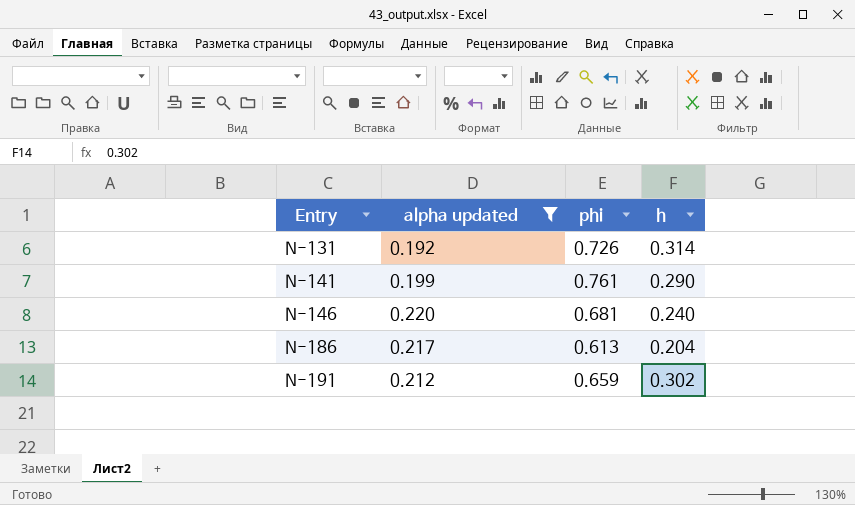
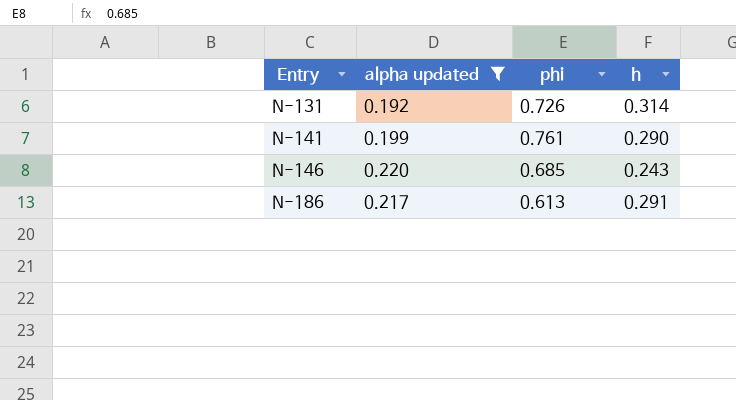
row N-191: 0.212 | 0.659 | 0.302 -> none
N-146 | phi: 0.681 -> 0.685
N-146 | h: 0.240 -> 0.243
N-186 | h: 0.204 -> 0.291

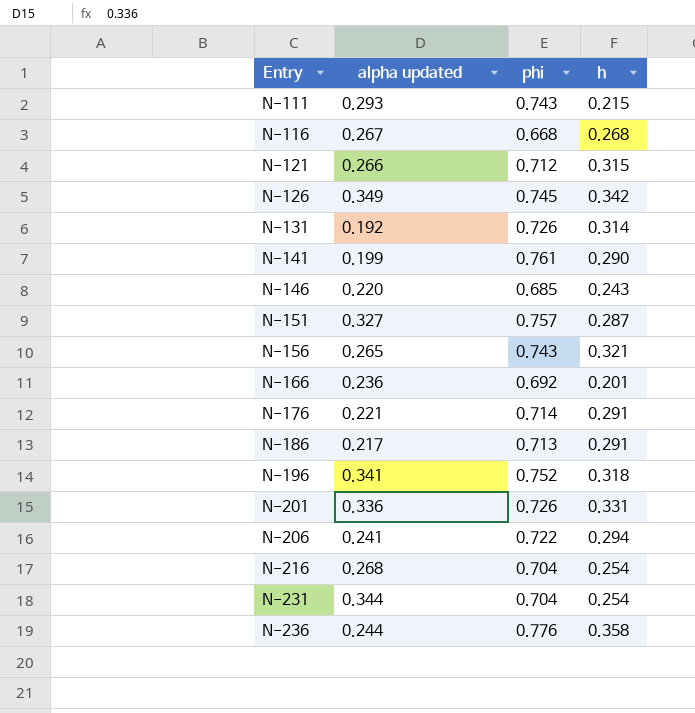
filter: alpha updated <= 0.220 -> none
N-186 | phi: 0.613 -> 0.713

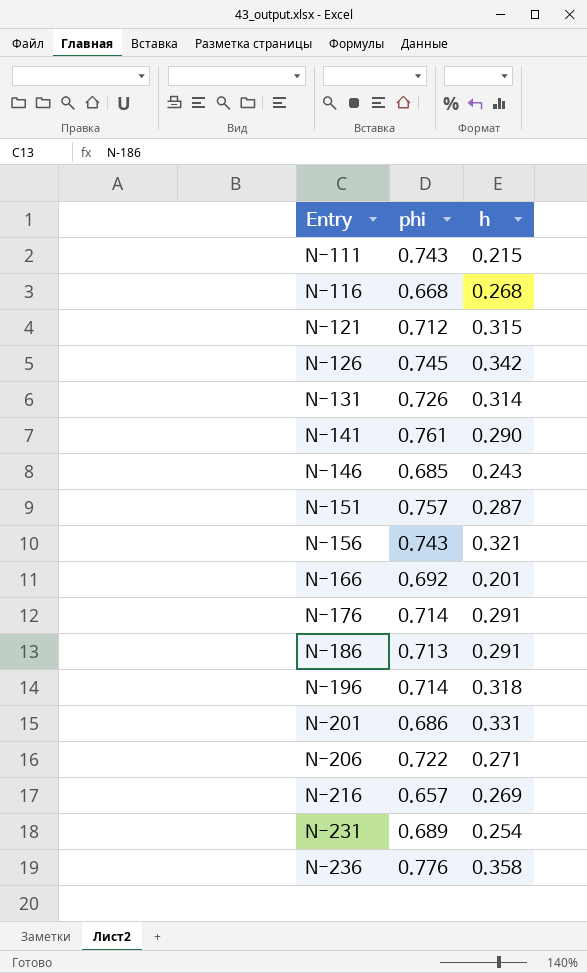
column alpha updated | position: 2 -> none
N-196 | phi: 0.752 -> 0.714
N-201 | phi: 0.726 -> 0.686
N-206 | h: 0.294 -> 0.271
N-216 | phi: 0.704 -> 0.657
N-216 | h: 0.254 -> 0.269
N-231 | phi: 0.704 -> 0.689

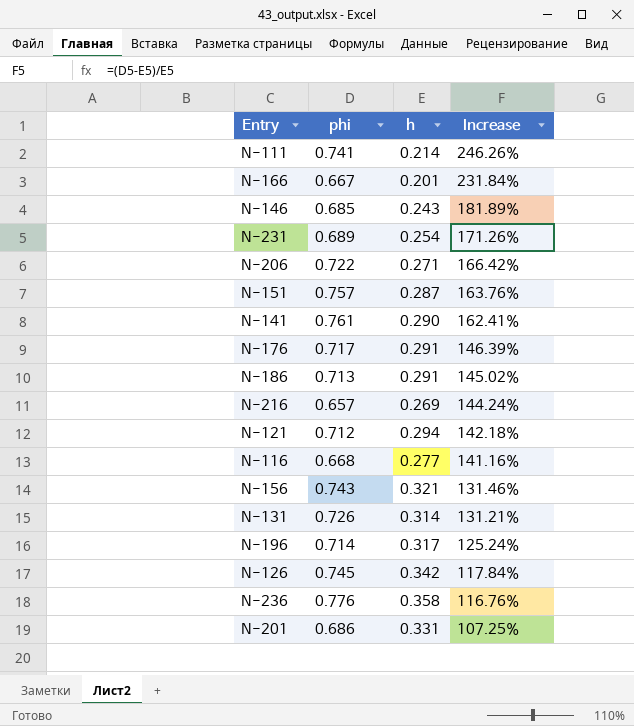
row order: Entry ascending -> Increase descending
column Increase | formula: none -> ([phi] - [h]) / [h]
N-111 | phi: 0.743 -> 0.741
N-111 | h: 0.215 -> 0.214
N-166 | phi: 0.692 -> 0.667
N-176 | phi: 0.714 -> 0.717
N-121 | h: 0.315 -> 0.294
N-116 | h: 0.268 -> 0.277
N-196 | h: 0.318 -> 0.317

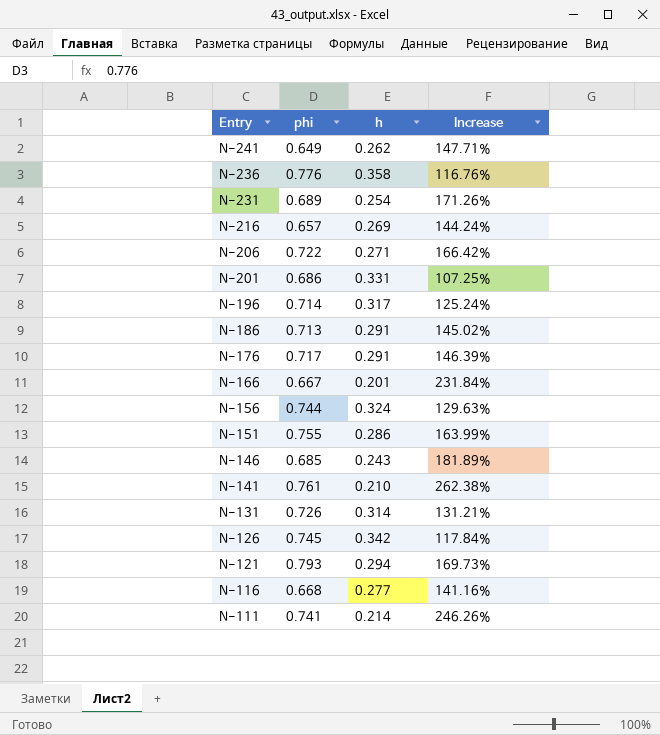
row order: Increase descending -> Entry descending
row N-241: none -> 0.649 | 0.262 | 147.71%
N-156 | phi: 0.743 -> 0.744
N-156 | h: 0.321 -> 0.324
N-156 | Increase: 131.46% -> 129.63%
N-151 | phi: 0.757 -> 0.755
N-151 | h: 0.287 -> 0.286
N-151 | Increase: 163.76% -> 163.99%
N-141 | h: 0.290 -> 0.210
N-141 | Increase: 162.41% -> 262.38%
N-121 | phi: 0.712 -> 0.793
N-121 | Increase: 142.18% -> 169.73%

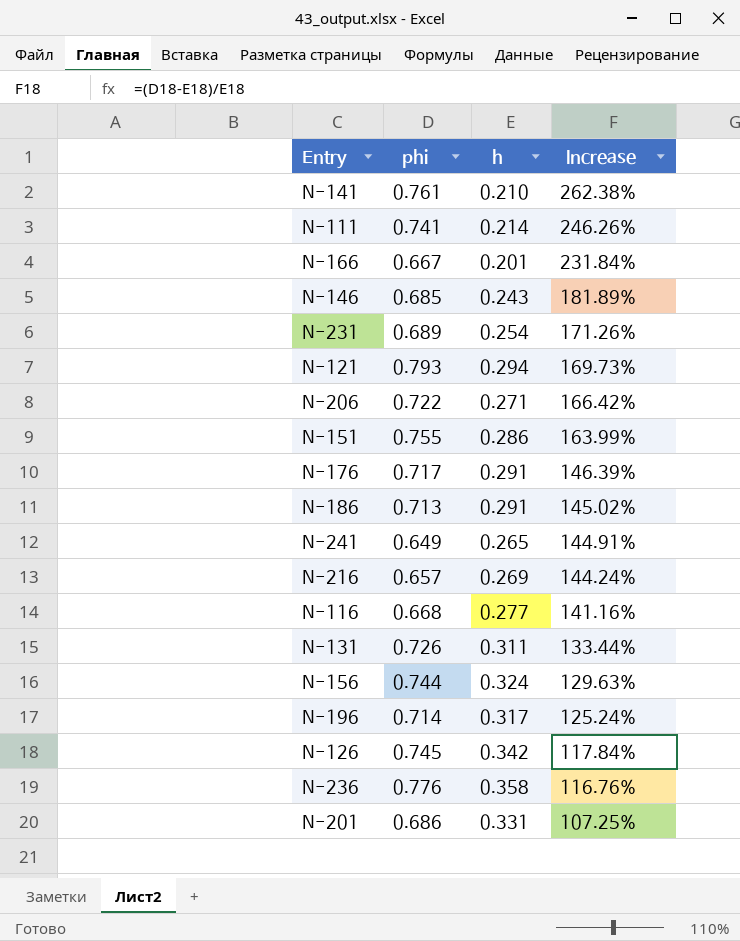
row order: Entry descending -> Increase descending
N-241 | h: 0.262 -> 0.265
N-241 | Increase: 147.71% -> 144.91%
N-131 | h: 0.314 -> 0.311
N-131 | Increase: 131.21% -> 133.44%

